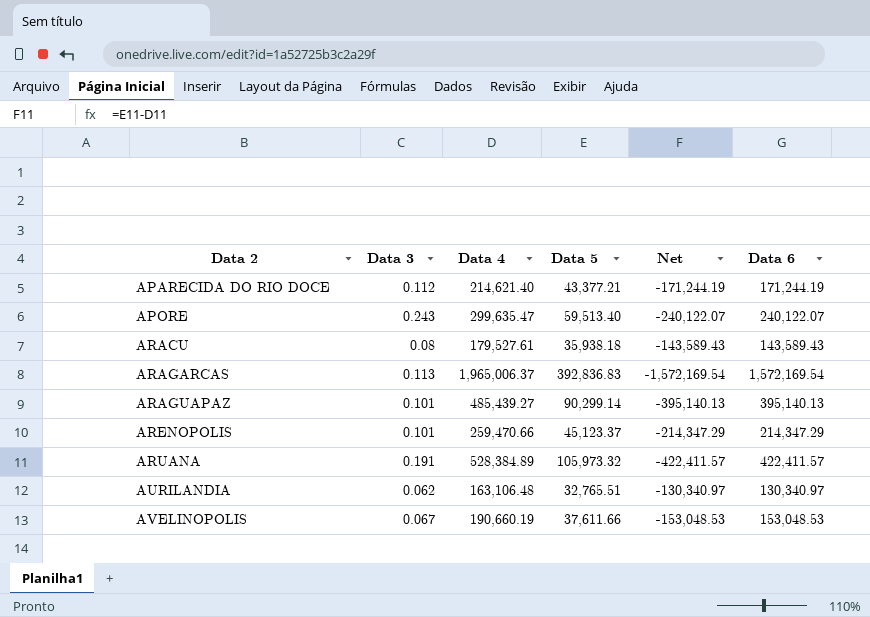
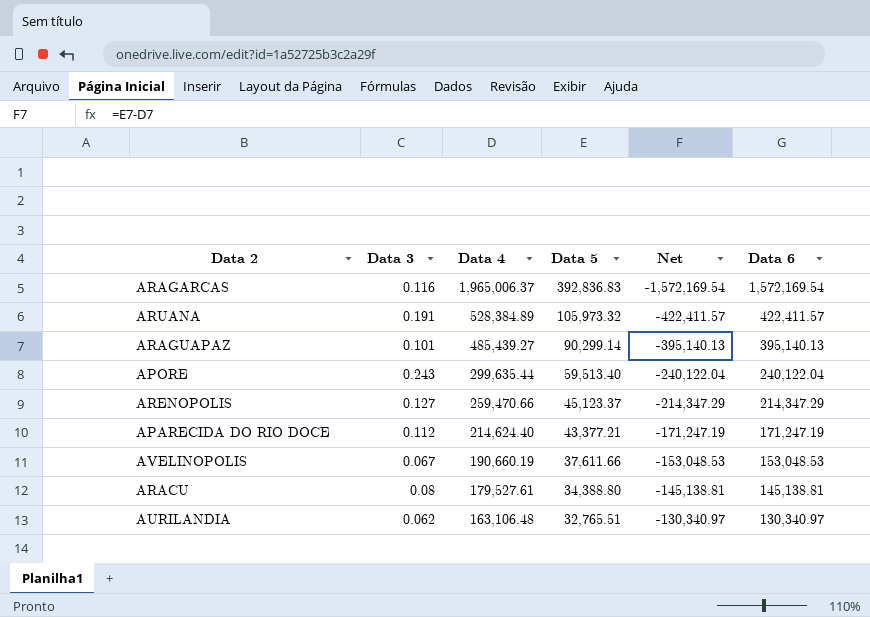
row order: Data 2 ascending -> Data 4 descending
ARAGARCAS | Data 3: 0.113 -> 0.116
APORE | Data 4: 299,635.47 -> 299,635.44
APORE | Net: -240,122.07 -> -240,122.04
APORE | Data 6: 240,122.07 -> 240,122.04
ARENOPOLIS | Data 3: 0.101 -> 0.127
APARECIDA DO RIO DOCE | Data 4: 214,621.40 -> 214,624.40
APARECIDA DO RIO DOCE | Net: -171,244.19 -> -171,247.19
APARECIDA DO RIO DOCE | Data 6: 171,244.19 -> 171,247.19
ARACU | Data 5: 35,938.18 -> 34,388.80
ARACU | Net: -143,589.43 -> -145,138.81
ARACU | Data 6: 143,589.43 -> 145,138.81

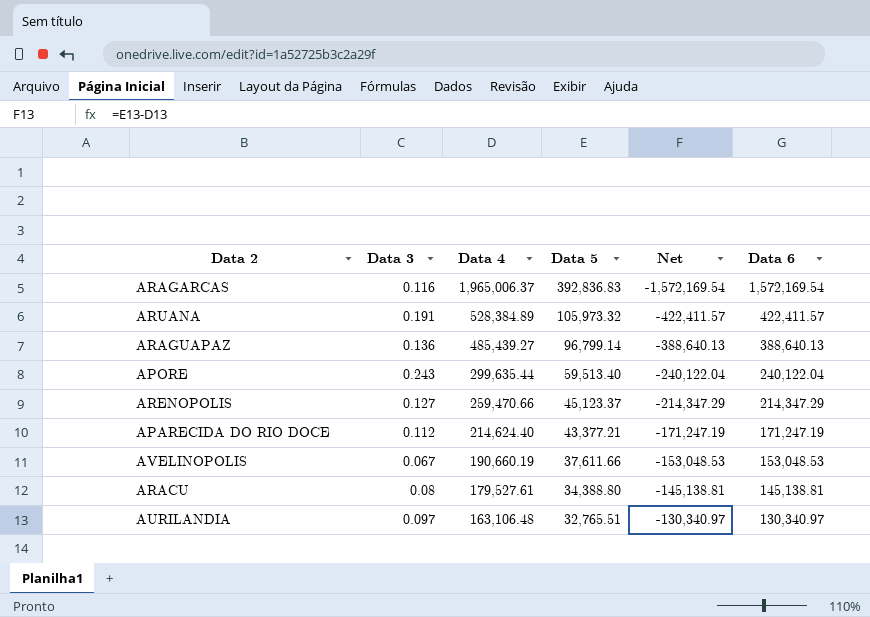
ARAGUAPAZ | Data 3: 0.101 -> 0.136
ARAGUAPAZ | Data 5: 90,299.14 -> 96,799.14
ARAGUAPAZ | Net: -395,140.13 -> -388,640.13
ARAGUAPAZ | Data 6: 395,140.13 -> 388,640.13
AURILANDIA | Data 3: 0.062 -> 0.097

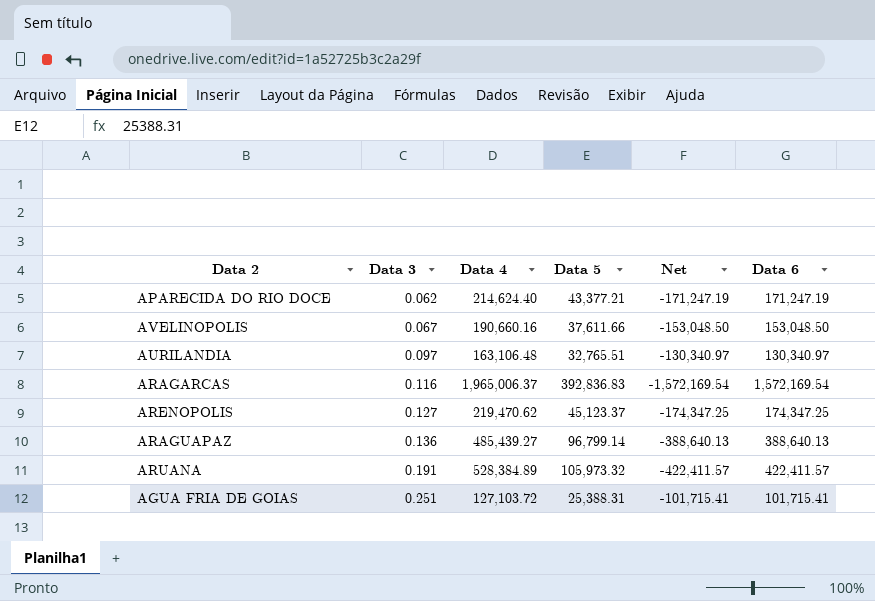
row order: Data 4 descending -> Data 3 ascending
row APORE: 0.243 | 299,635.44 | 59,513.40 | -240,122.04 | 240,122.04 -> none
row ARACU: 0.08 | 179,527.61 | 34,388.80 | -145,138.81 | 145,138.81 -> none
APARECIDA DO RIO DOCE | Data 3: 0.112 -> 0.062
AVELINOPOLIS | Data 4: 190,660.19 -> 190,660.16
AVELINOPOLIS | Net: -153,048.53 -> -153,048.50
AVELINOPOLIS | Data 6: 153,048.53 -> 153,048.50
ARENOPOLIS | Data 4: 259,470.66 -> 219,470.62
ARENOPOLIS | Net: -214,347.29 -> -174,347.25
ARENOPOLIS | Data 6: 214,347.29 -> 174,347.25
row AGUA FRIA DE GOIAS: none -> 0.251 | 127,103.72 | 25,388.31 | -101,715.41 | 101,715.41

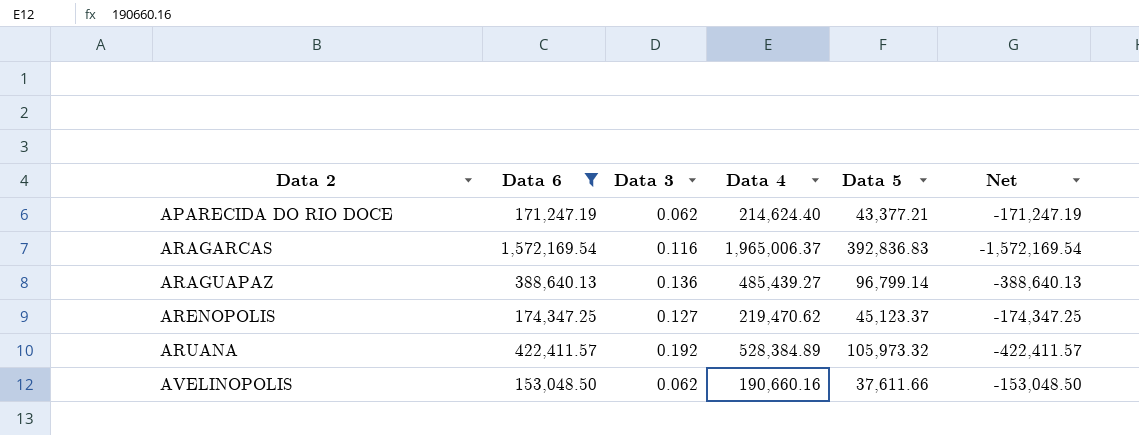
filter: none -> Data 6 >= 153,048.50
row order: Data 3 ascending -> Data 2 ascending
column Data 6 | position: 6 -> 2
ARUANA | Data 3: 0.191 -> 0.192
AVELINOPOLIS | Data 3: 0.067 -> 0.062

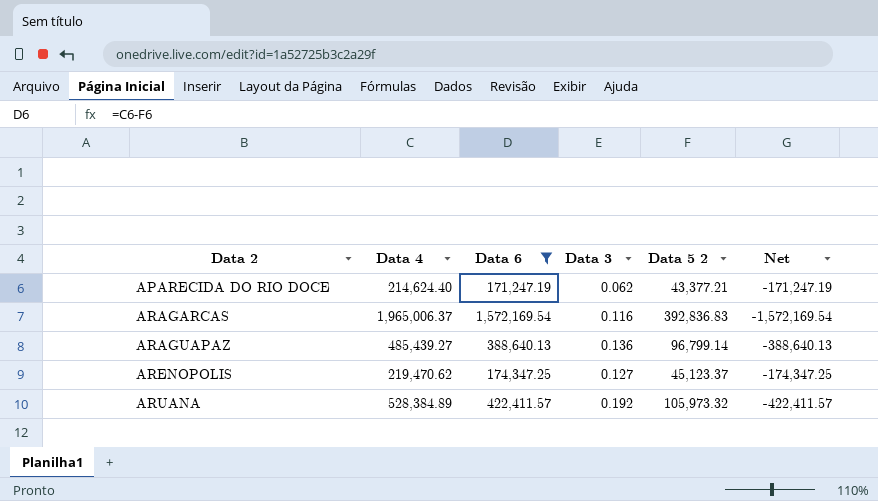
column Data 4 | position: 4 -> 2
column name: Data 5 -> Data 5 2
row AVELINOPOLIS: 153,048.50 | 0.062 | 190,660.16 | 37,611.66 | -153,048.50 -> none

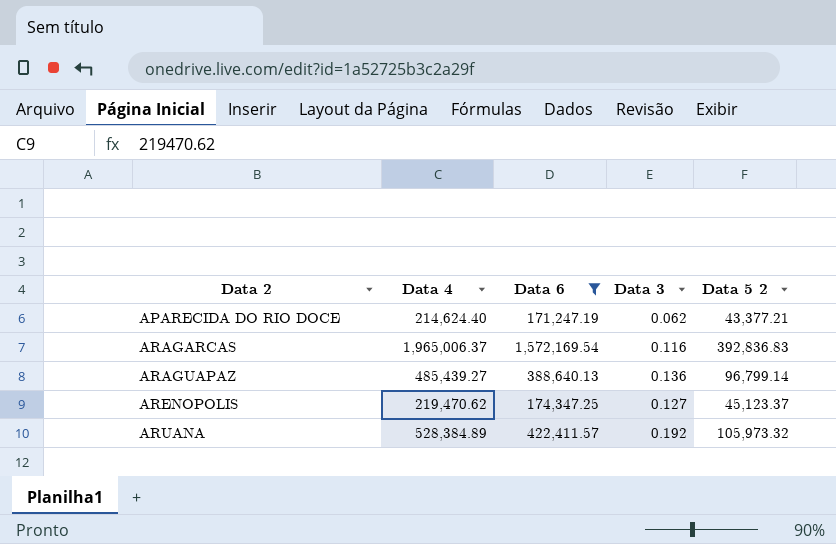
column Net | formula: [Data 5 2] - [Data 4] -> none

